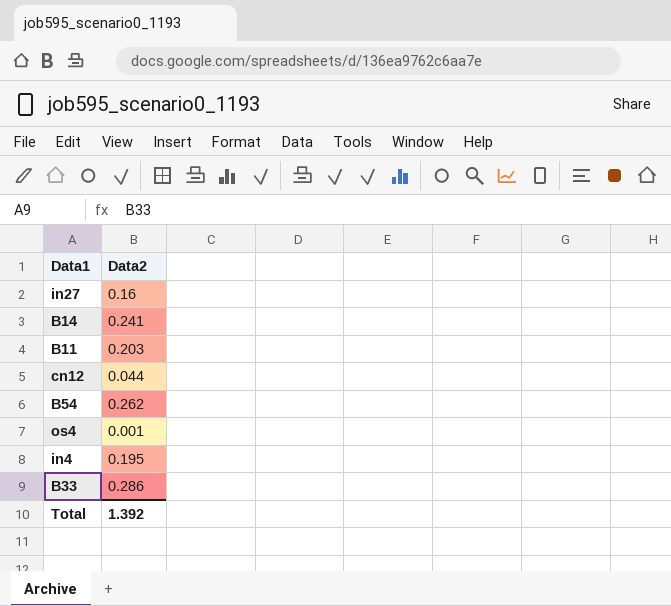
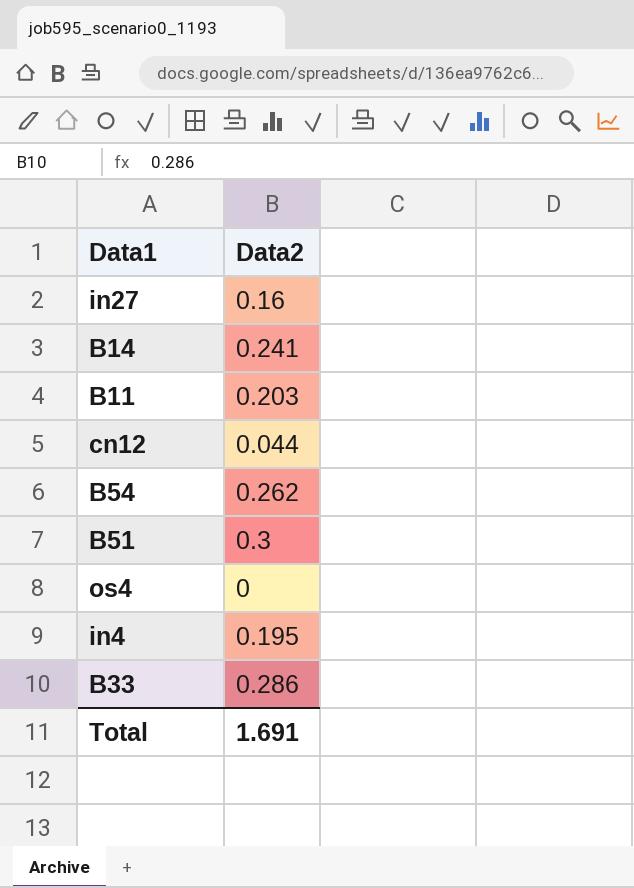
row B51: none -> 0.3
os4 | Data2: 0.001 -> 0
Total | Data2: 1.392 -> 1.691

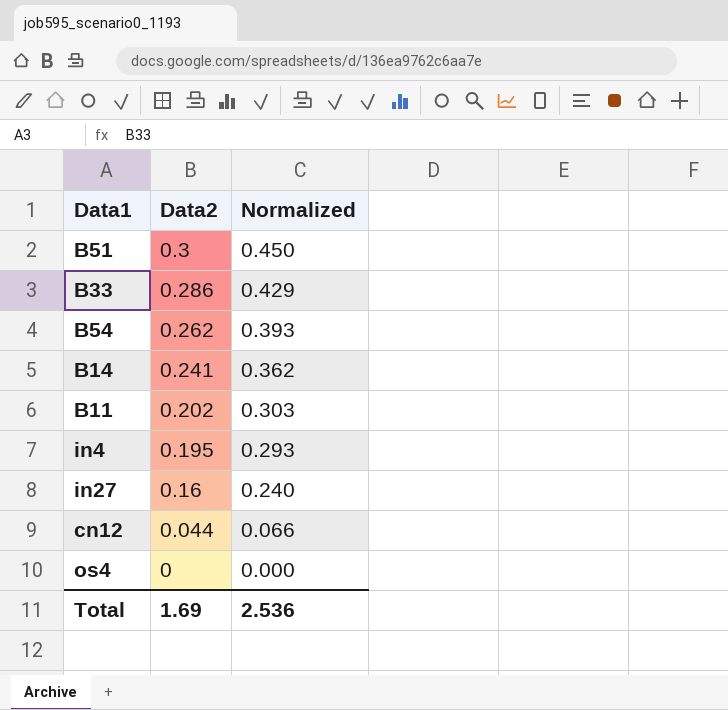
row order: none -> Data2 descending
column Normalized | formula: none -> [Data2] * 1.5
B11 | Data2: 0.203 -> 0.202
Total | Data2: 1.691 -> 1.69

